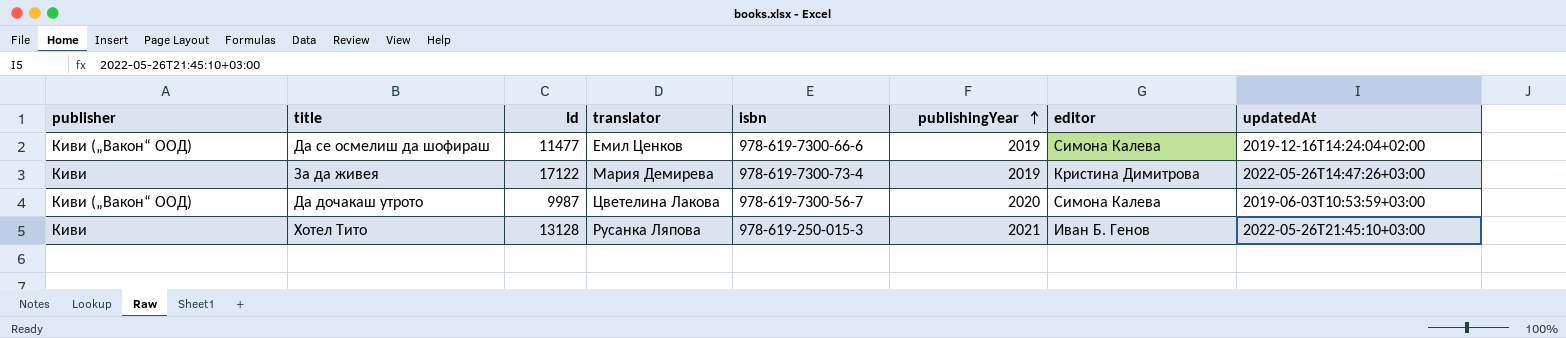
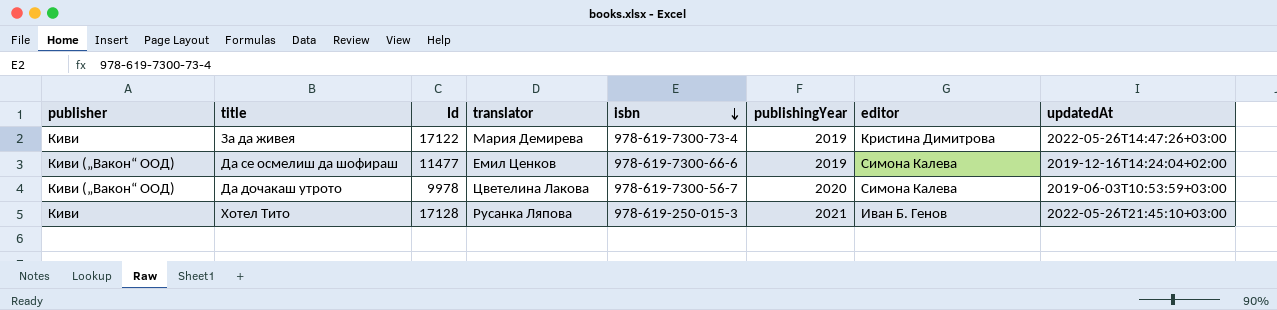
row order: publishingYear ascending -> isbn descending
Да дочакаш утрото | Id: 9987 -> 9978
Хотел Тито | Id: 13128 -> 17128

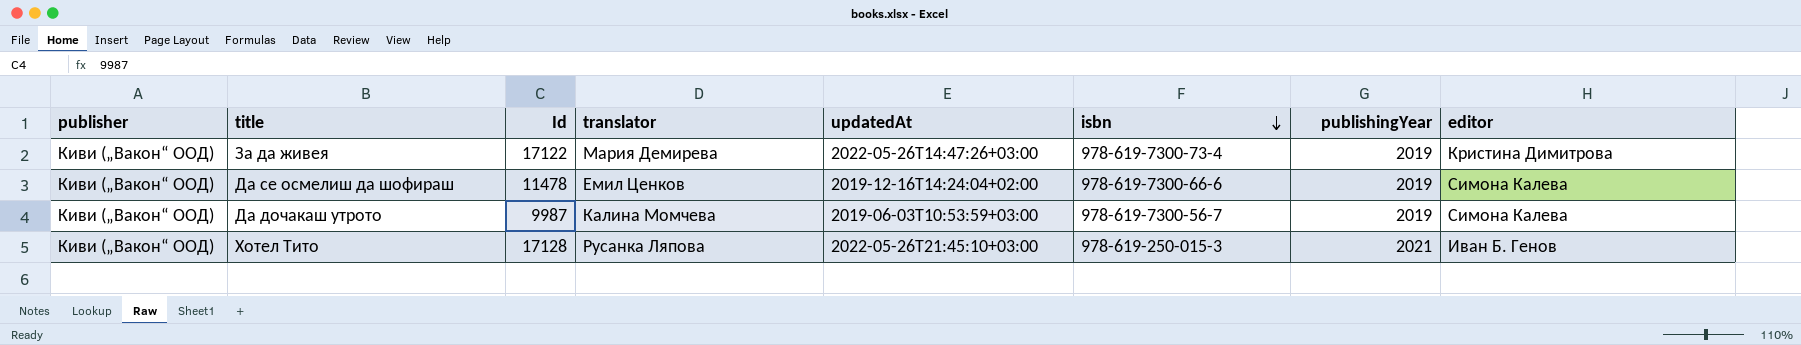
column updatedAt | position: 8 -> 5
За да живея | publisher: Киви -> Киви („Вакон“ ООД)
Да се осмелиш да шофираш | Id: 11477 -> 11478
Да дочакаш утрото | Id: 9978 -> 9987
Да дочакаш утрото | translator: Цветелина Лакова -> Калина Момчева
Да дочакаш утрото | publishingYear: 2020 -> 2019
Хотел Тито | publisher: Киви -> Киви („Вакон“ ООД)

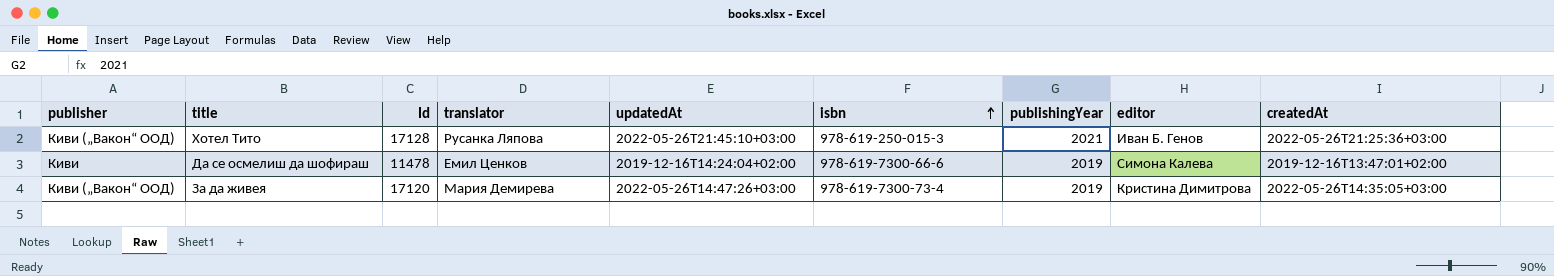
row order: isbn descending -> isbn ascending
column createdAt | position: none -> 9
row Да дочакаш утрото: Киви („Вакон“ ООД) | 9987 | Калина Момчева | 2019-06-03T10:53:59+03:00 | 978-619-7300-56-7 | 2019 | Симона Калева -> none
Да се осмелиш да шофираш | publisher: Киви („Вакон“ ООД) -> Киви
За да живея | Id: 17122 -> 17120

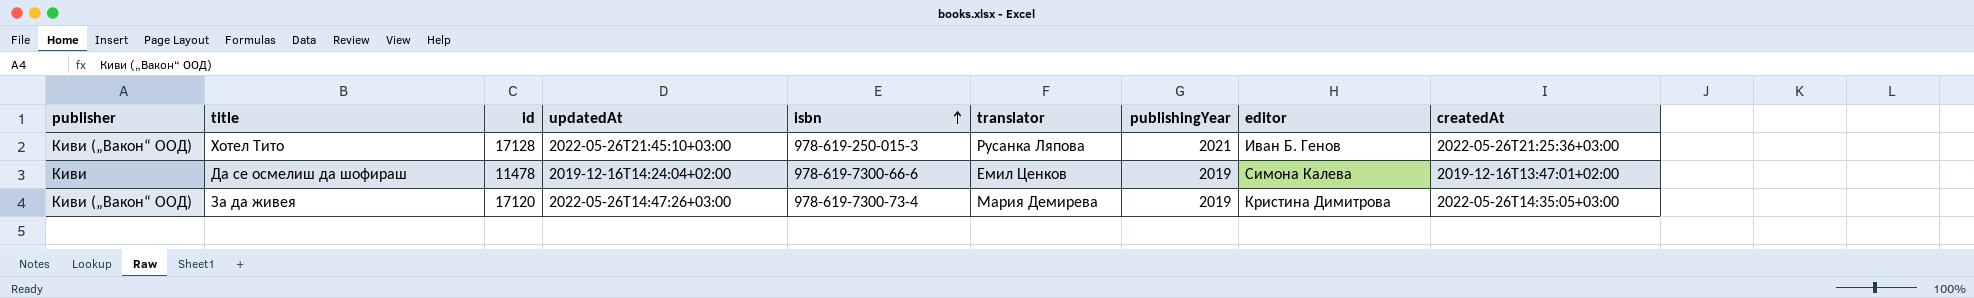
column name: Id -> id
column translator | position: 4 -> 6

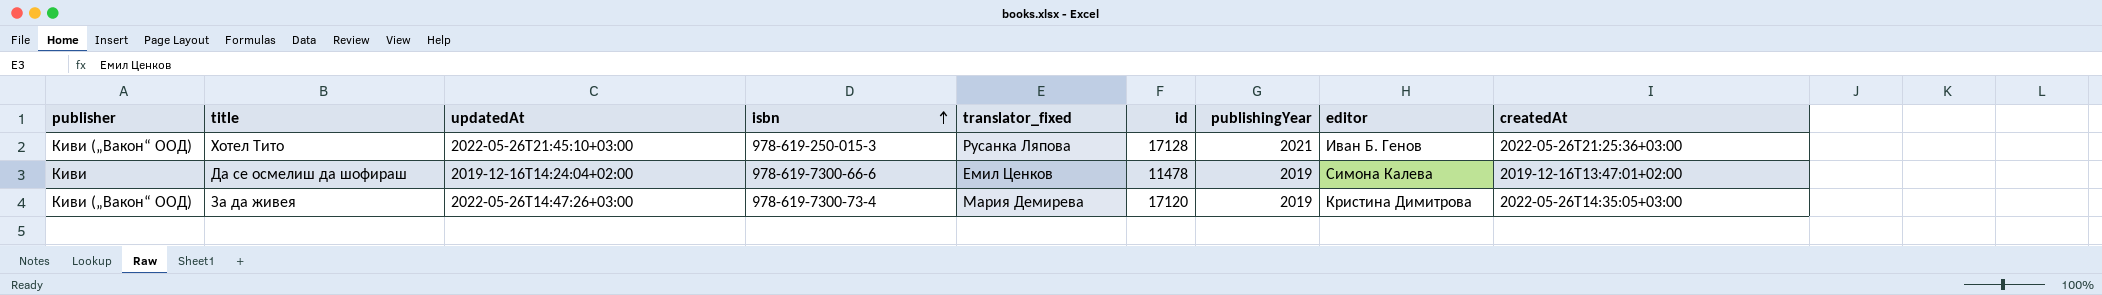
column name: translator -> translator_fixed
column id | position: 3 -> 6

